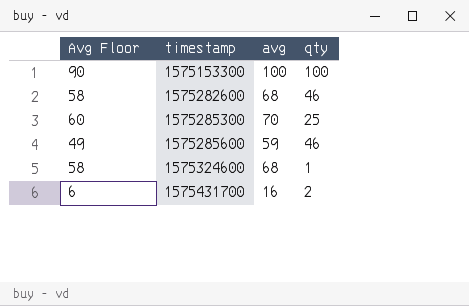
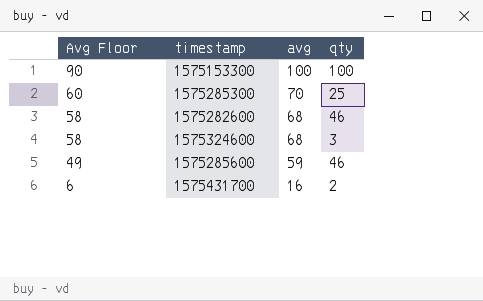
row order: timestamp ascending -> Avg Floor descending
1575324600 | qty: 1 -> 3

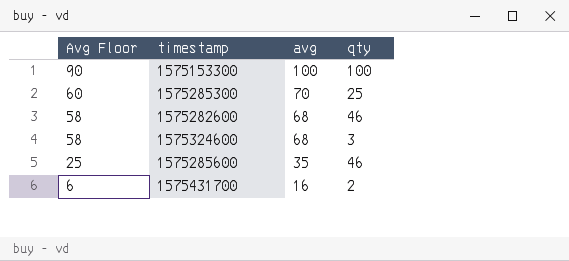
1575285600 | Avg Floor: 49 -> 25
1575285600 | avg: 59 -> 35

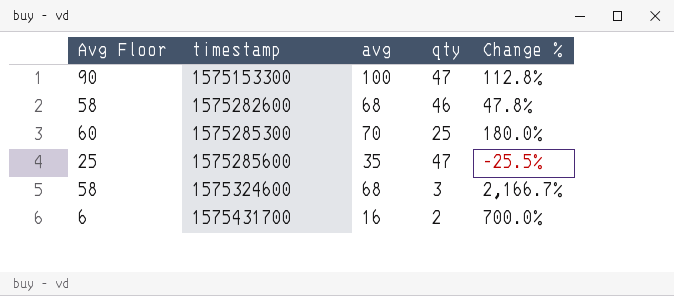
row order: Avg Floor descending -> timestamp ascending
column Change % | formula: none -> ([avg] - [qty]) / [qty]
1575153300 | qty: 100 -> 47
1575285600 | qty: 46 -> 47

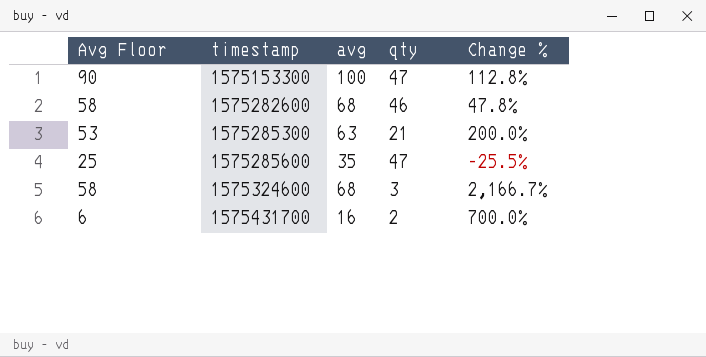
1575285300 | Avg Floor: 60 -> 53
1575285300 | avg: 70 -> 63
1575285300 | qty: 25 -> 21
1575285300 | Change %: 180.0% -> 200.0%

